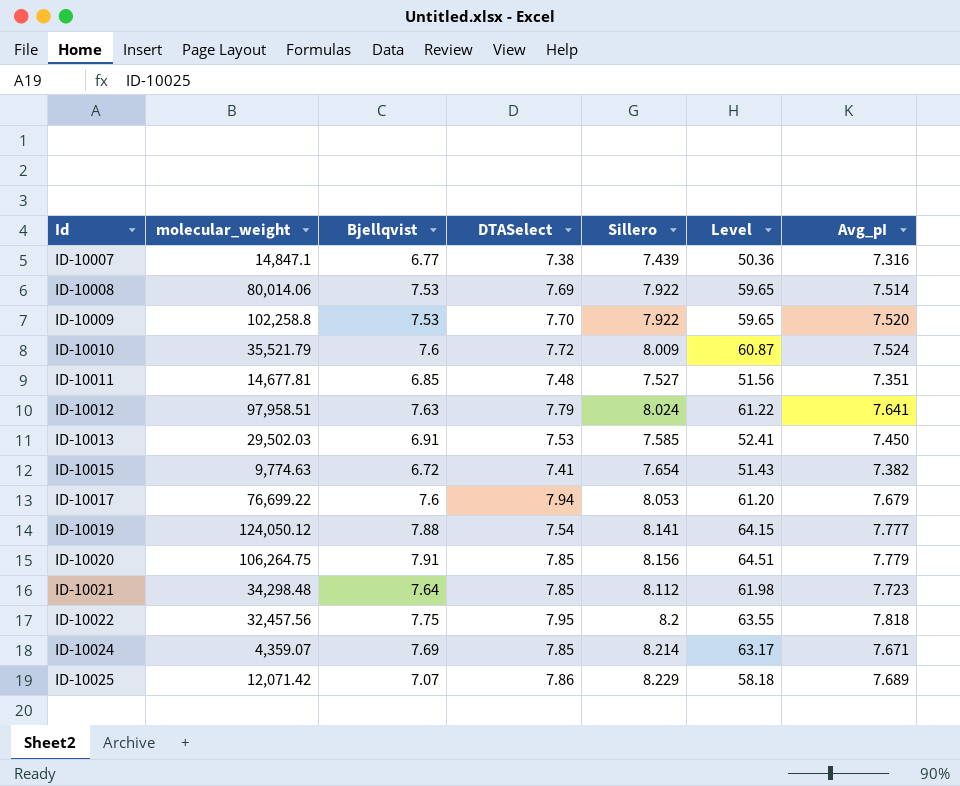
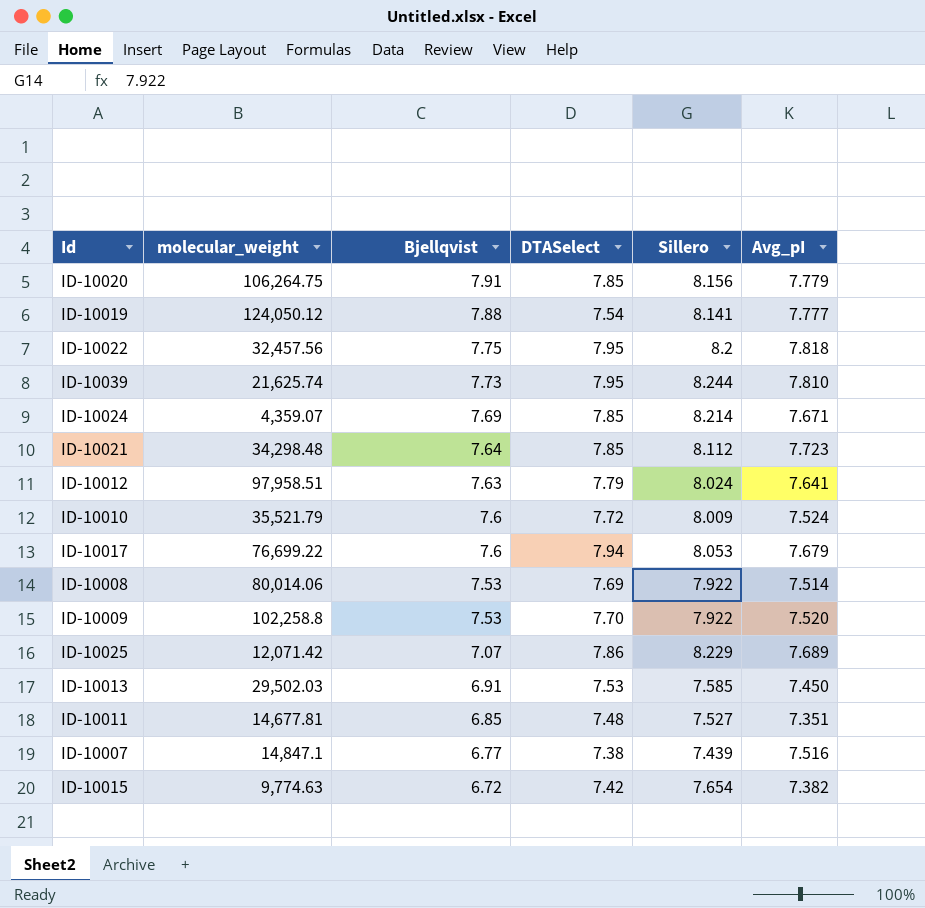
row order: Id ascending -> Bjellqvist descending
column Level | formula: [Bjellqvist] * [Sillero] -> none
row ID-10039: none -> 21,625.74 | 7.73 | 7.95 | 8.244 | 7.810
ID-10007 | Avg_pI: 7.316 -> 7.516
ID-10015 | DTASelect: 7.41 -> 7.42

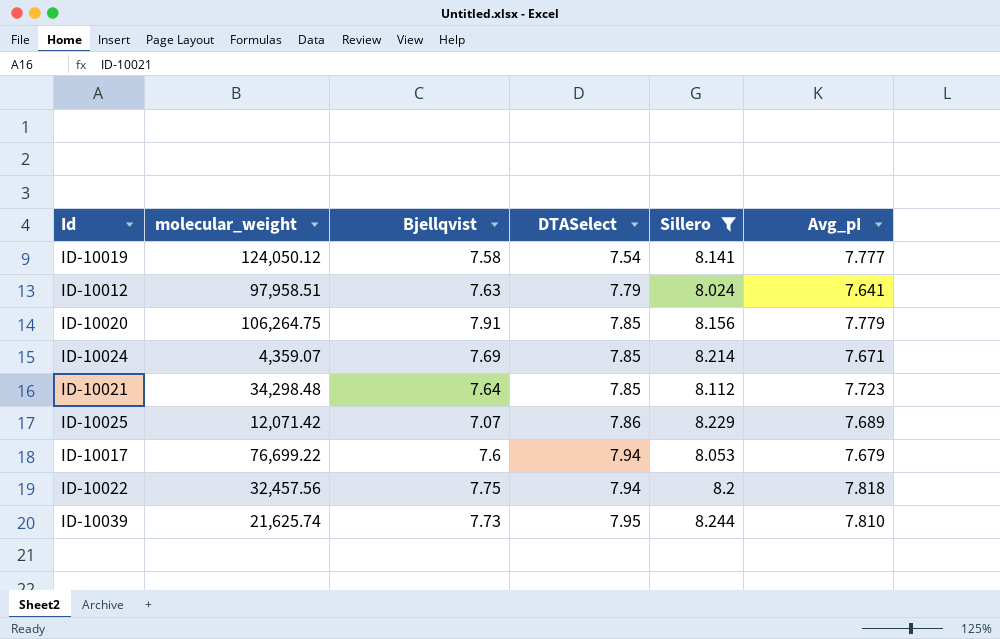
filter: none -> Sillero >= 8.024
row order: Bjellqvist descending -> DTASelect ascending
ID-10019 | Bjellqvist: 7.88 -> 7.58
ID-10022 | DTASelect: 7.95 -> 7.94

